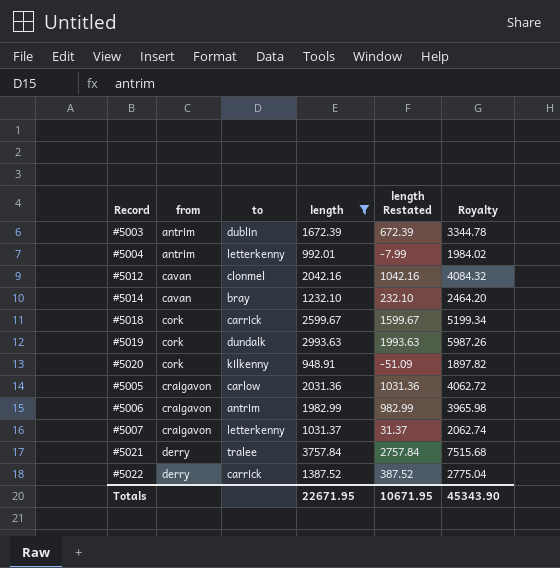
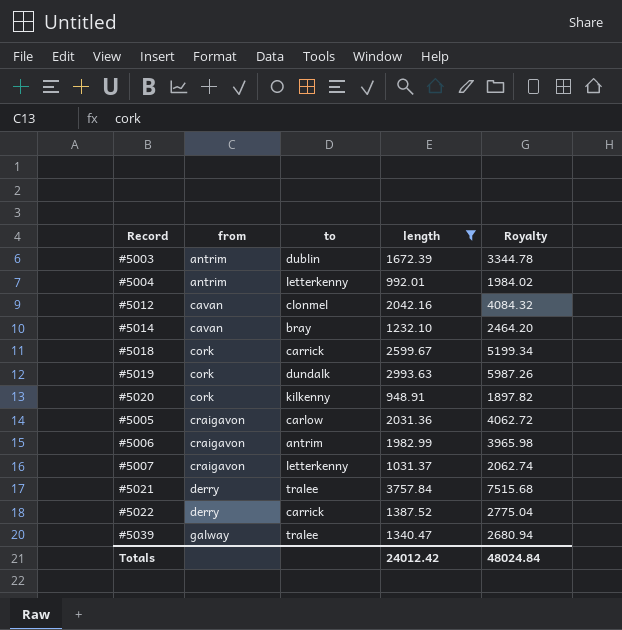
column length Restated | formula: [length] - 1000 -> none
row #5039: none -> galway | tralee | 1340.47 | 2680.94
Totals | length: 22671.95 -> 24012.42
Totals | Royalty: 45343.90 -> 48024.84

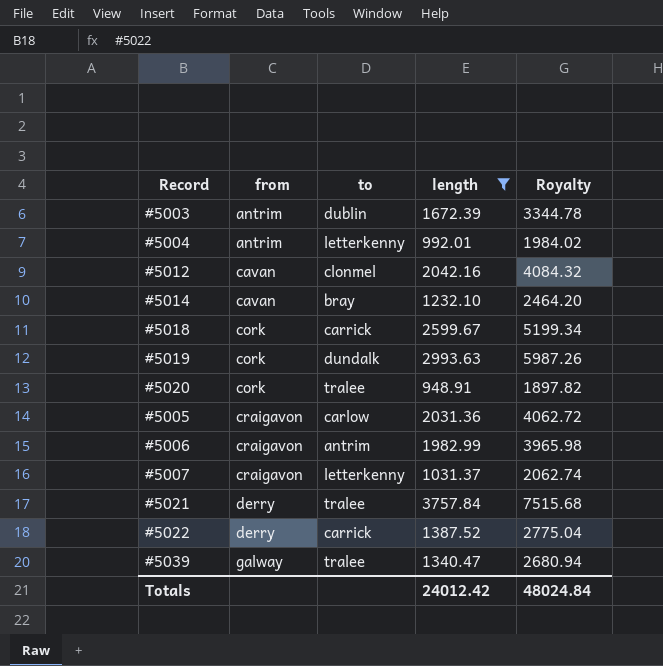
#5020 | to: kilkenny -> tralee

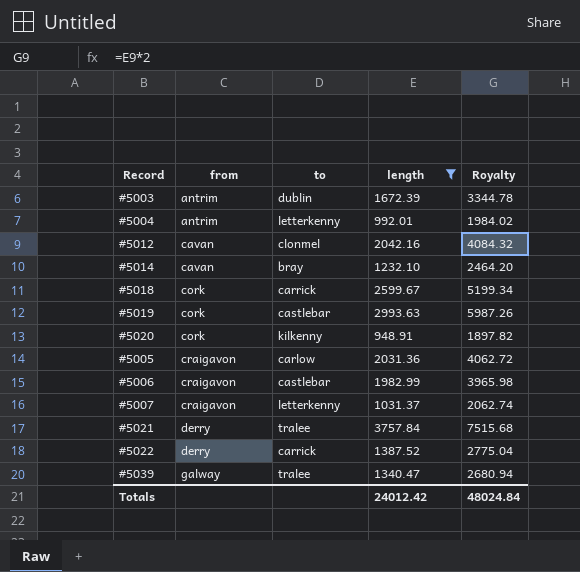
#5019 | to: dundalk -> castlebar
#5020 | to: tralee -> kilkenny
#5006 | to: antrim -> castlebar

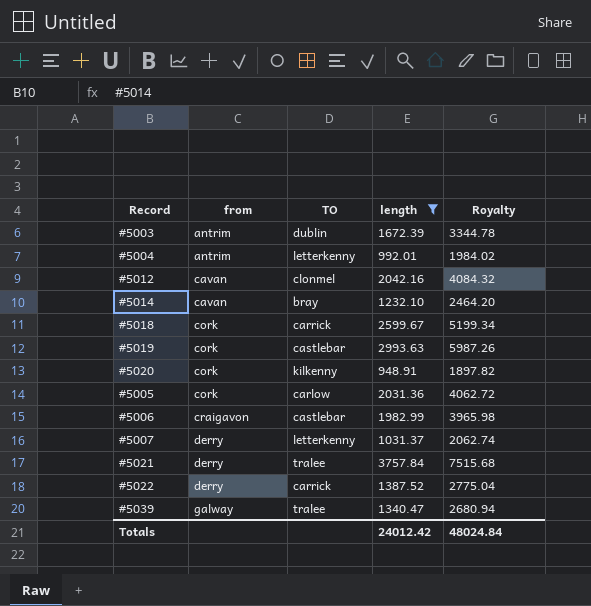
column name: to -> TO
#5005 | from: craigavon -> cork
#5007 | from: craigavon -> derry

